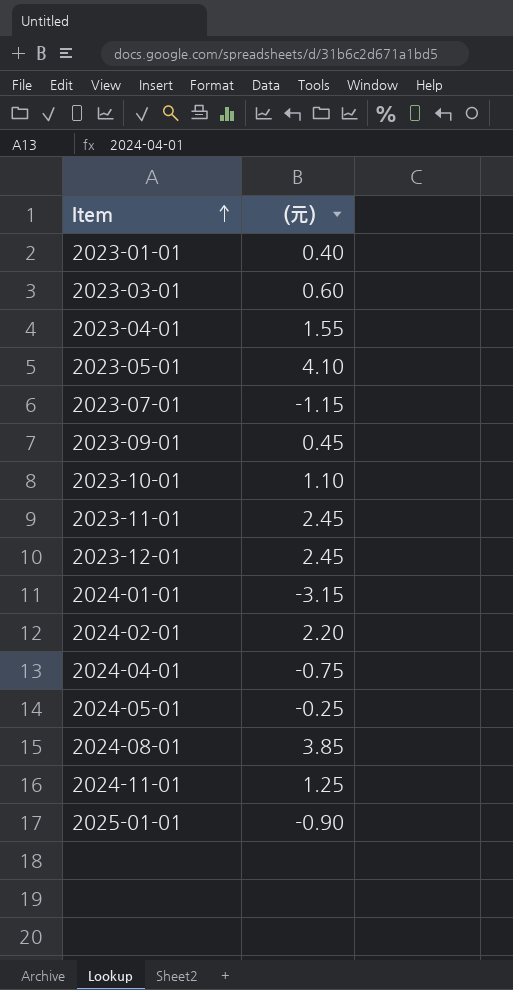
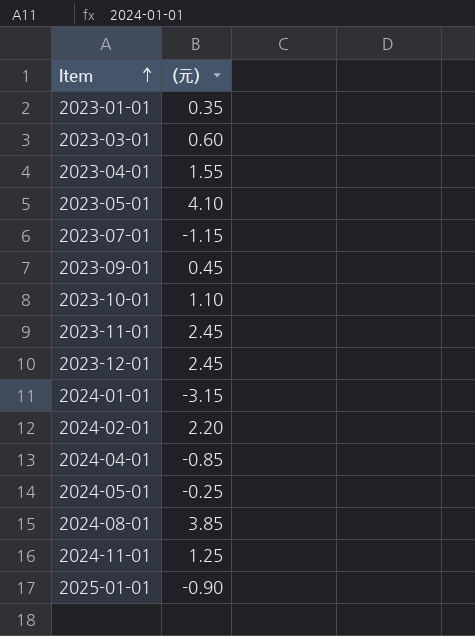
2023-01-01 | (元): 0.40 -> 0.35
2024-04-01 | (元): -0.75 -> -0.85

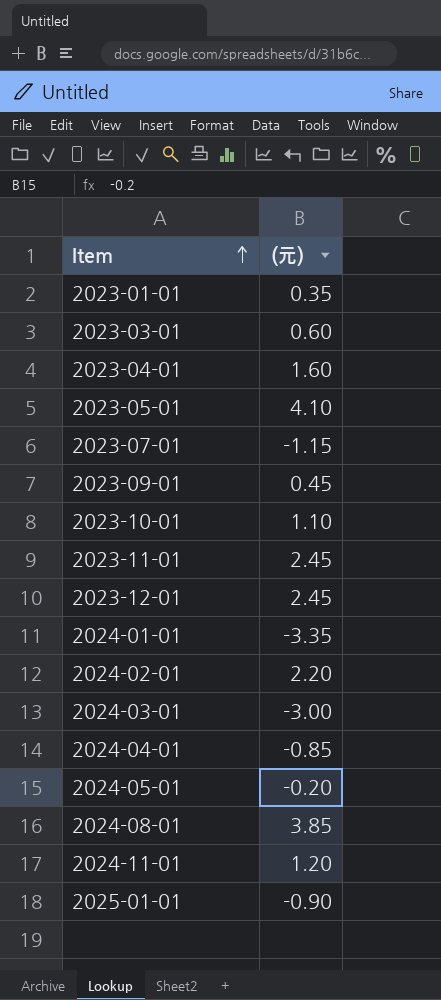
2023-04-01 | (元): 1.55 -> 1.60
2024-01-01 | (元): -3.15 -> -3.35
row 2024-03-01: none -> -3.00
2024-05-01 | (元): -0.25 -> -0.20
2024-11-01 | (元): 1.25 -> 1.20

